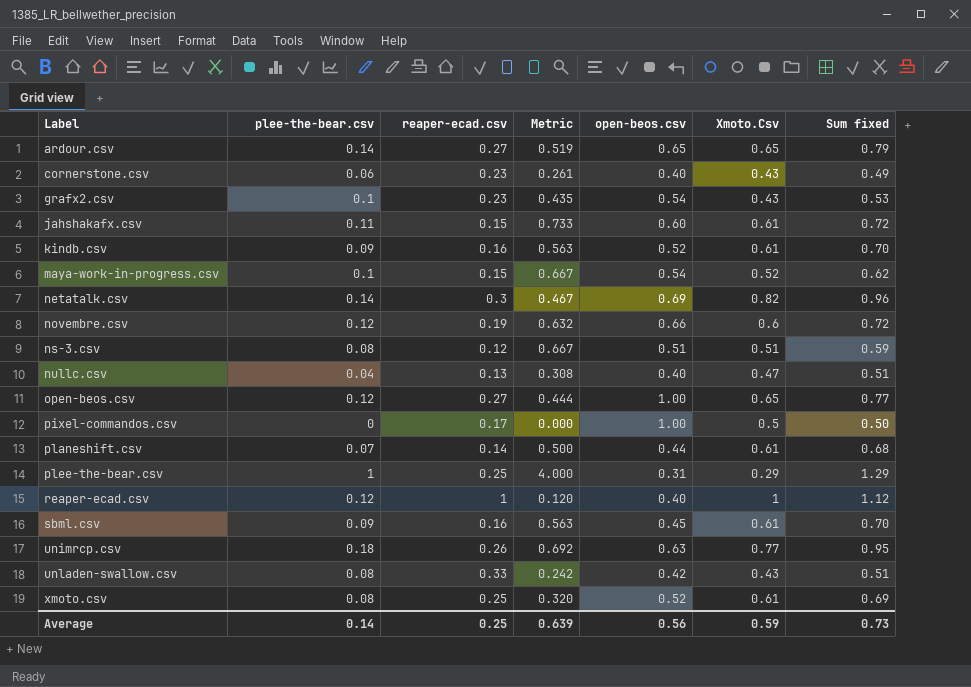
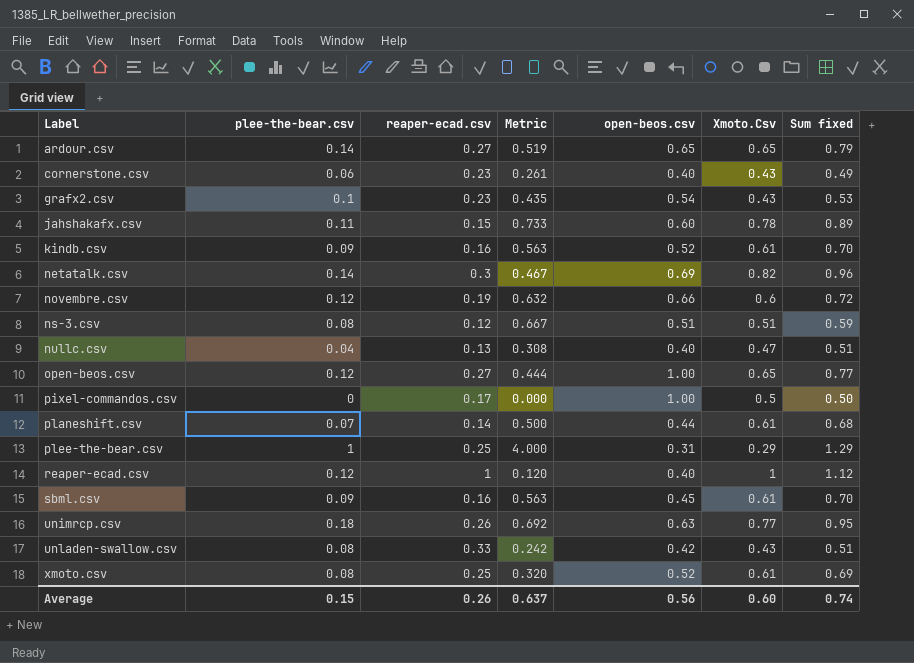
row maya-work-in-progress.csv: 0.1 | 0.15 | 0.667 | 0.54 | 0.52 | 0.62 -> none
jahshakafx.csv | Xmoto.Csv: 0.61 -> 0.78
jahshakafx.csv | Sum fixed: 0.72 -> 0.89
Average | plee-the-bear.csv: 0.14 -> 0.15
Average | reaper-ecad.csv: 0.25 -> 0.26
Average | Metric: 0.639 -> 0.637
Average | Xmoto.Csv: 0.59 -> 0.60
Average | Sum fixed: 0.73 -> 0.74

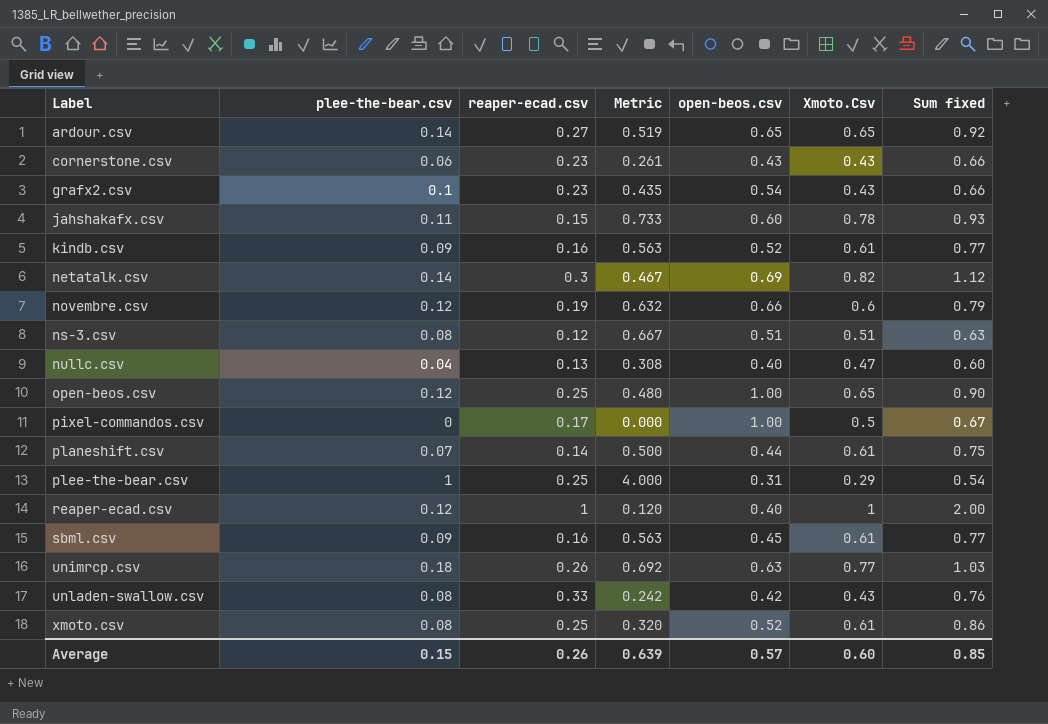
column Sum fixed | formula: [plee-the-bear.csv] + [Xmoto.Csv] -> [reaper-ecad.csv] + [Xmoto.Csv]
cornerstone.csv | open-beos.csv: 0.40 -> 0.43
open-beos.csv | reaper-ecad.csv: 0.27 -> 0.25
open-beos.csv | Metric: 0.444 -> 0.480
Average | Metric: 0.637 -> 0.639
Average | open-beos.csv: 0.56 -> 0.57
Average | Sum fixed: 0.74 -> 0.85

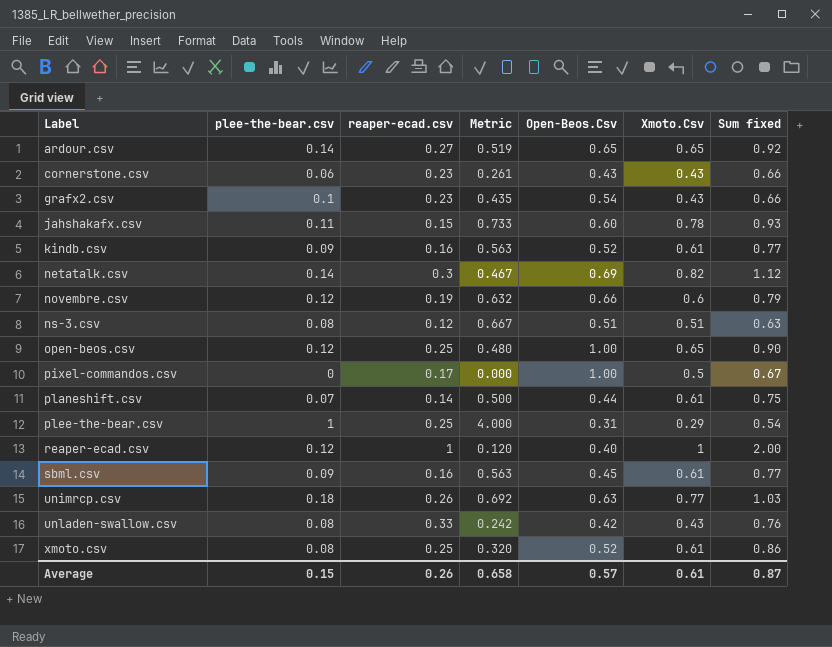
column name: open-beos.csv -> Open-Beos.Csv
row nullc.csv: 0.04 | 0.13 | 0.308 | 0.40 | 0.47 | 0.60 -> none
Average | Metric: 0.639 -> 0.658
Average | Xmoto.Csv: 0.60 -> 0.61
Average | Sum fixed: 0.85 -> 0.87

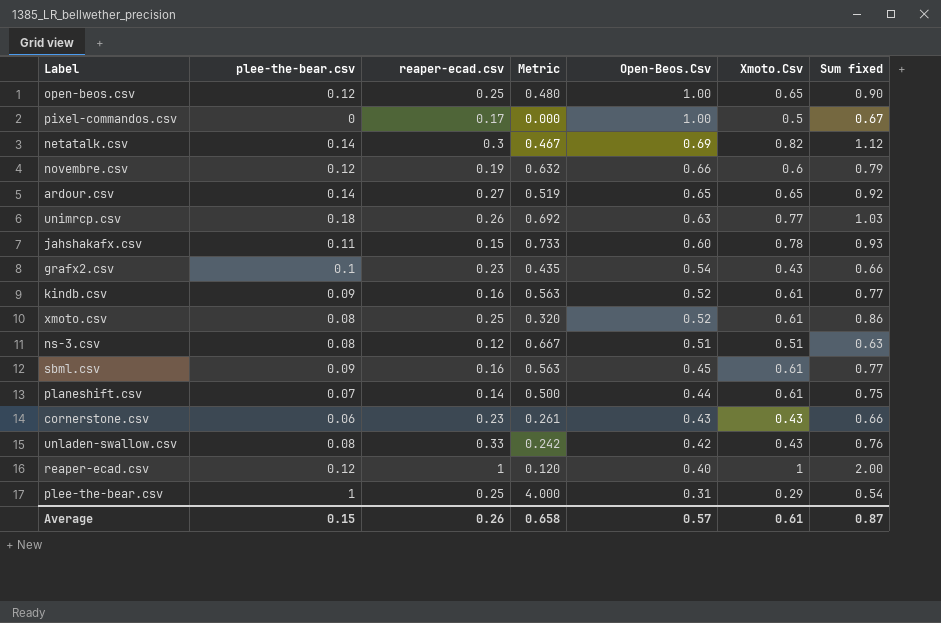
row order: Label ascending -> Open-Beos.Csv descending

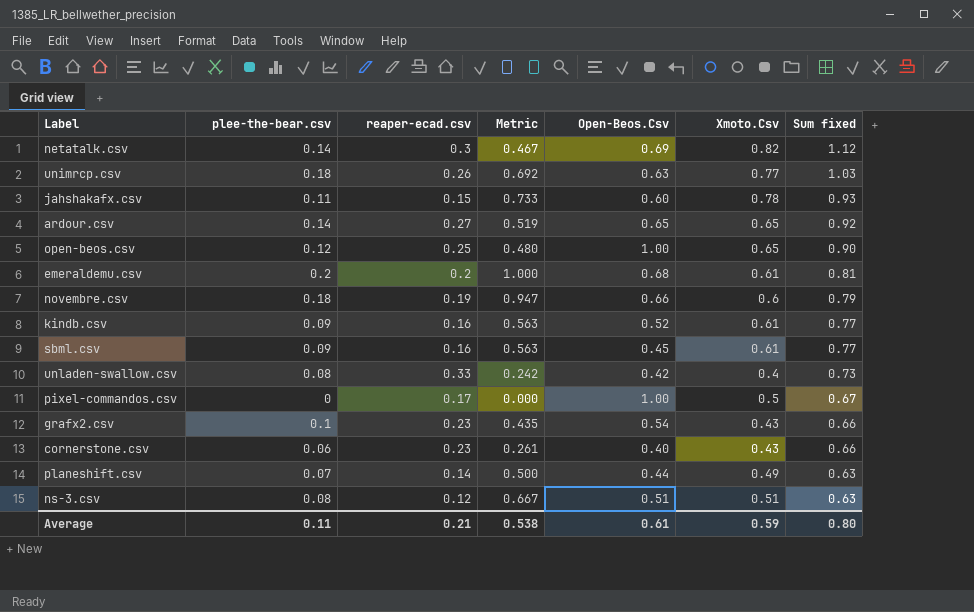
row order: Open-Beos.Csv descending -> Sum fixed descending
row xmoto.csv: 0.08 | 0.25 | 0.320 | 0.52 | 0.61 | 0.86 -> none
row reaper-ecad.csv: 0.12 | 1 | 0.120 | 0.40 | 1 | 2.00 -> none
row plee-the-bear.csv: 1 | 0.25 | 4.000 | 0.31 | 0.29 | 0.54 -> none
row emeraldemu.csv: none -> 0.2 | 0.2 | 1.000 | 0.68 | 0.61 | 0.81
novembre.csv | plee-the-bear.csv: 0.12 -> 0.18
novembre.csv | Metric: 0.632 -> 0.947
unladen-swallow.csv | Xmoto.Csv: 0.43 -> 0.4
unladen-swallow.csv | Sum fixed: 0.76 -> 0.73
cornerstone.csv | Open-Beos.Csv: 0.43 -> 0.40
planeshift.csv | Xmoto.Csv: 0.61 -> 0.49
planeshift.csv | Sum fixed: 0.75 -> 0.63
Average | plee-the-bear.csv: 0.15 -> 0.11
Average | reaper-ecad.csv: 0.26 -> 0.21
Average | Metric: 0.658 -> 0.538
Average | Open-Beos.Csv: 0.57 -> 0.61
Average | Xmoto.Csv: 0.61 -> 0.59
Average | Sum fixed: 0.87 -> 0.80

